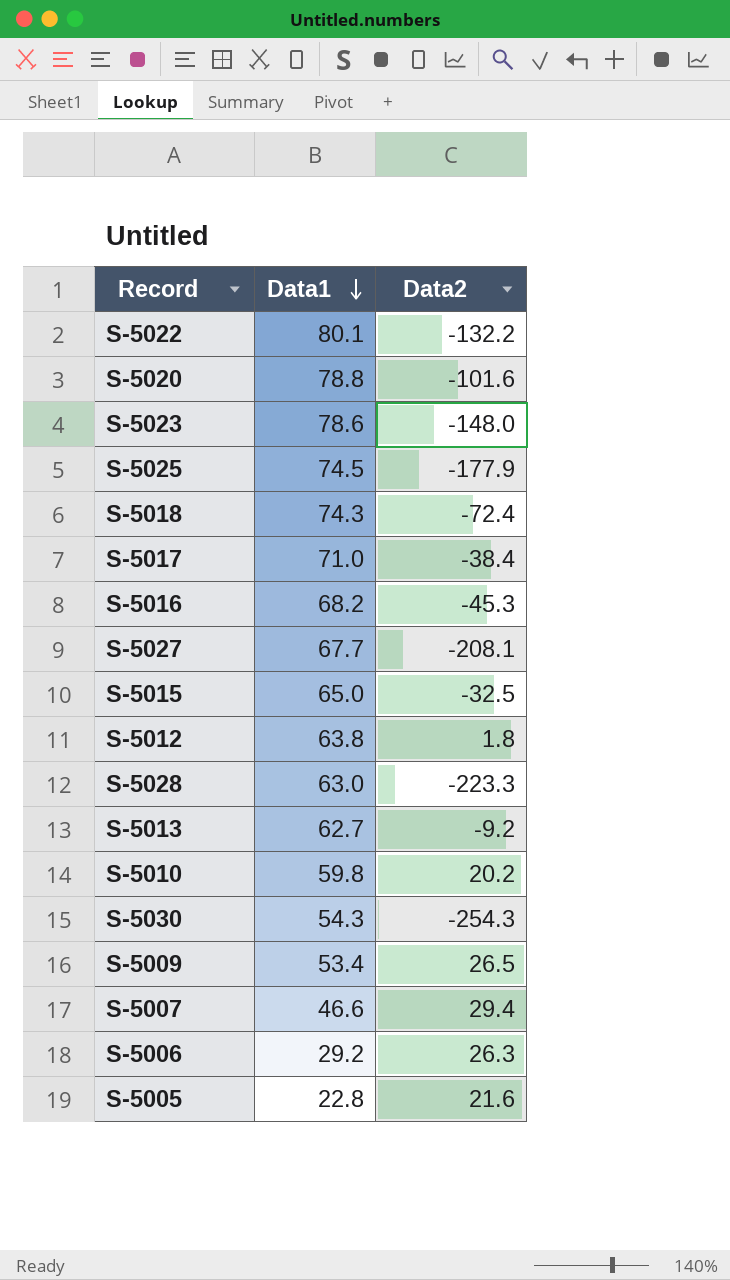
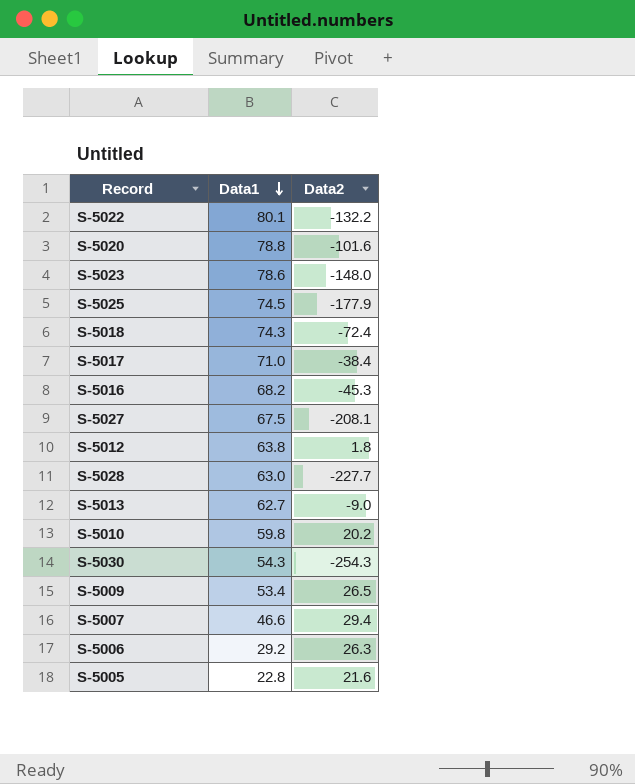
row S-5015: 65.0 | -32.5 -> none
S-5027 | Data1: 67.7 -> 67.5
S-5028 | Data2: -223.3 -> -227.7
S-5013 | Data2: -9.2 -> -9.0

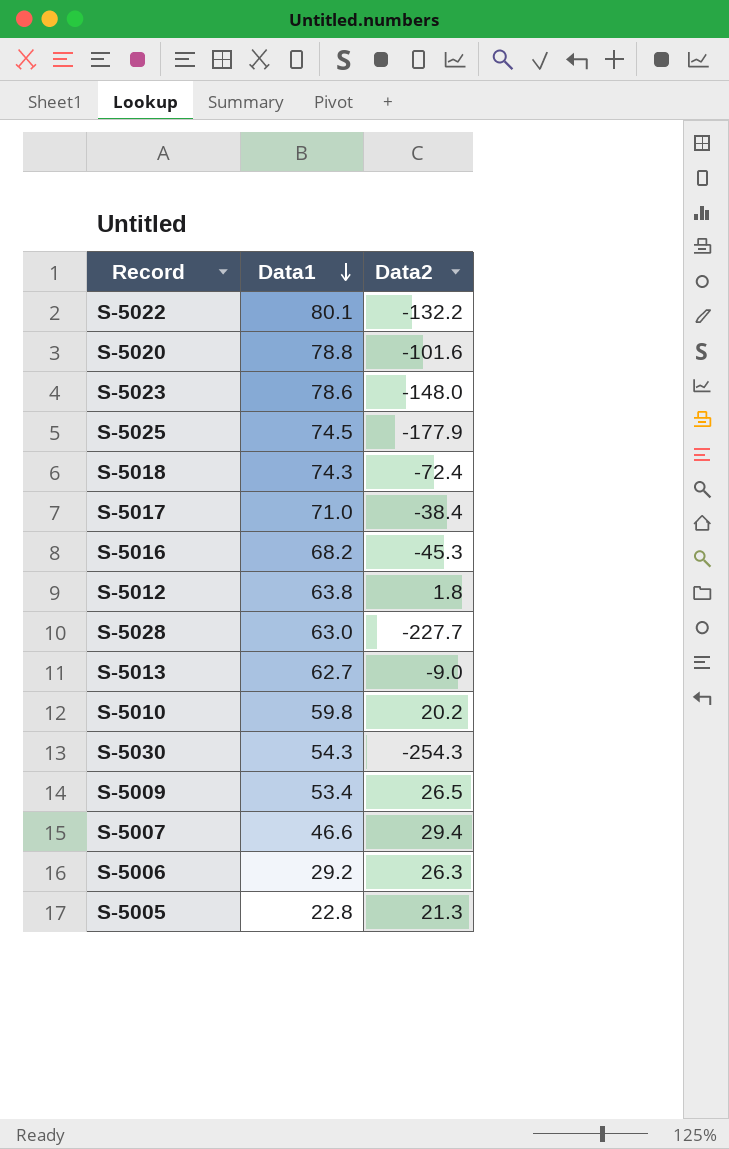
row S-5027: 67.5 | -208.1 -> none
S-5005 | Data2: 21.6 -> 21.3

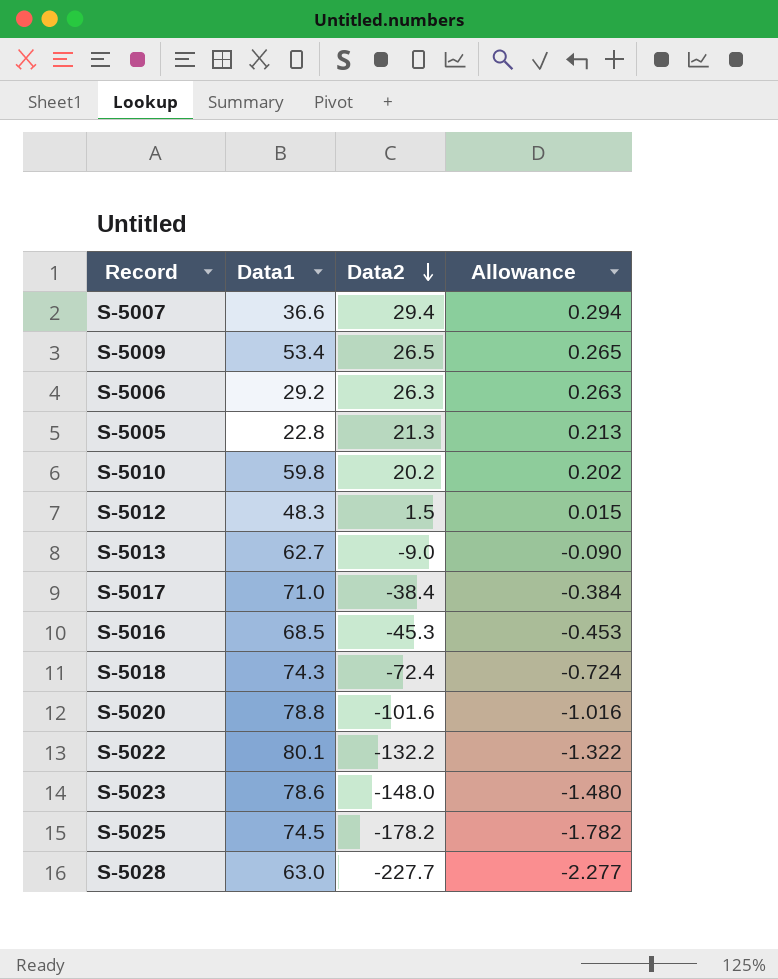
row order: Data1 descending -> Data2 descending
column Allowance | formula: none -> [Data2] * 0.01
row S-5030: 54.3 | -254.3 -> none
S-5007 | Data1: 46.6 -> 36.6
S-5012 | Data1: 63.8 -> 48.3
S-5012 | Data2: 1.8 -> 1.5
S-5016 | Data1: 68.2 -> 68.5
S-5025 | Data2: -177.9 -> -178.2

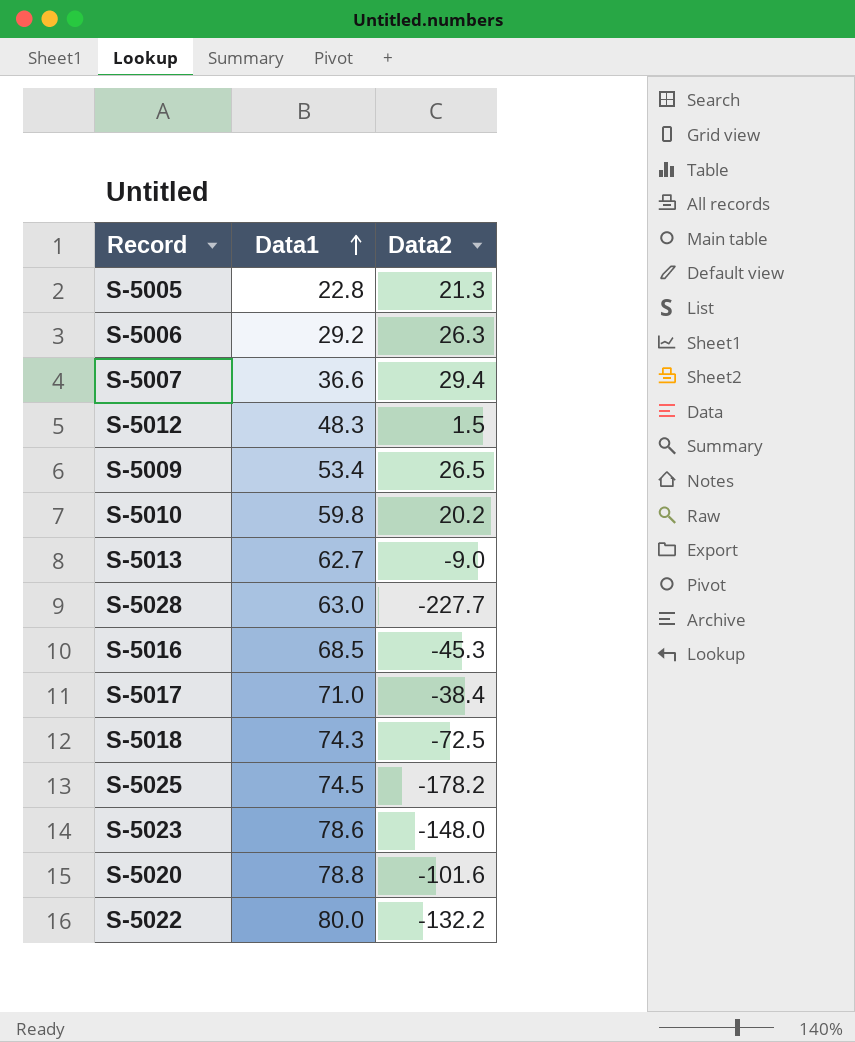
row order: Data2 descending -> Data1 ascending
column Allowance | formula: [Data2] * 0.01 -> none
S-5018 | Data2: -72.4 -> -72.5
S-5022 | Data1: 80.1 -> 80.0

